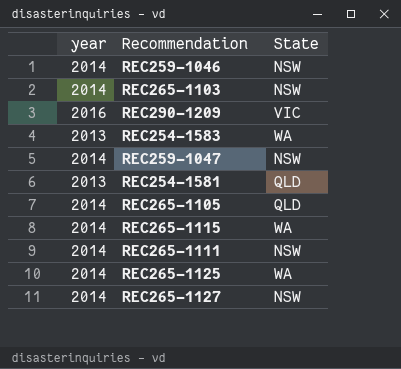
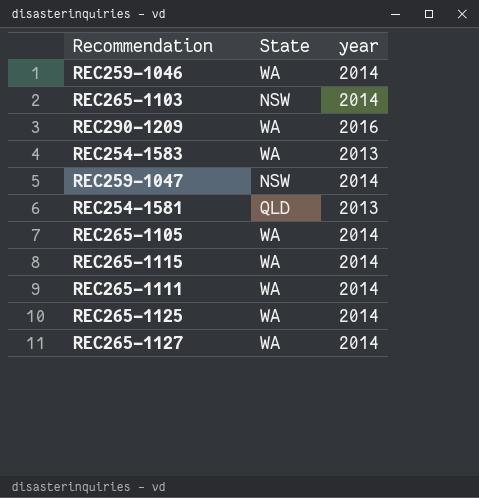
column year | position: 1 -> 3
REC259-1046 | State: NSW -> WA
REC290-1209 | State: VIC -> WA
REC265-1105 | State: QLD -> WA
REC265-1111 | State: NSW -> WA
REC265-1127 | State: NSW -> WA

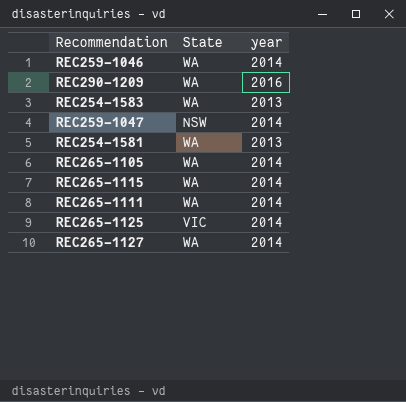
row REC265-1103: NSW | 2014 -> none
REC254-1581 | State: QLD -> WA
REC265-1125 | State: WA -> VIC

